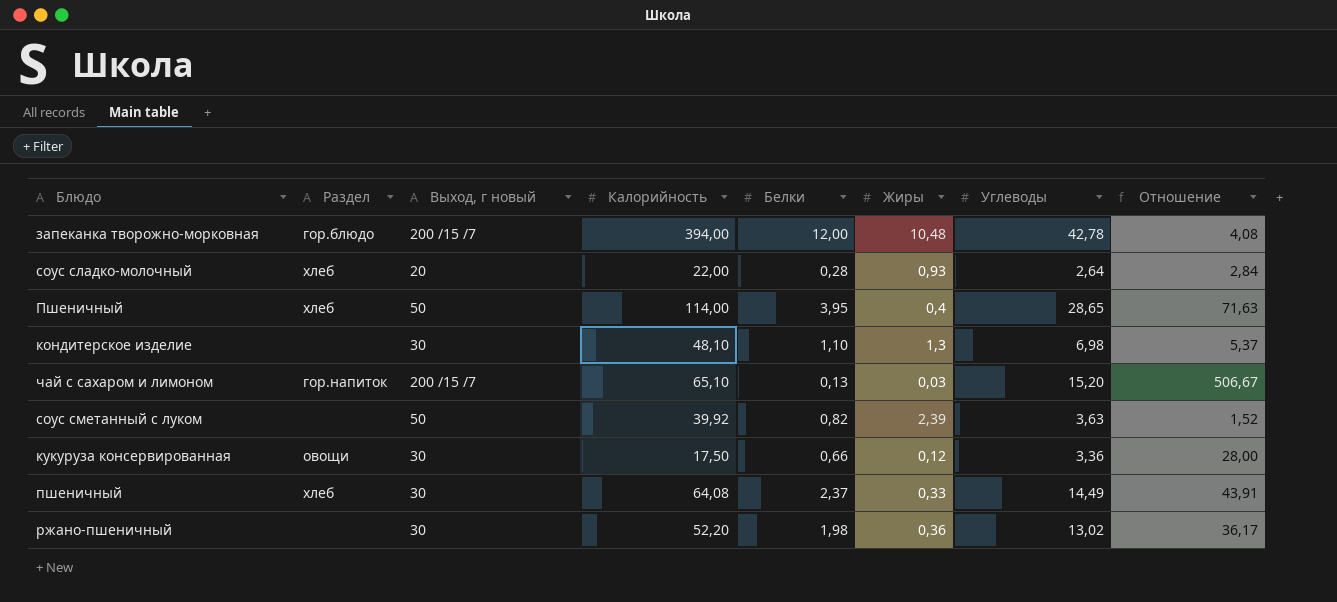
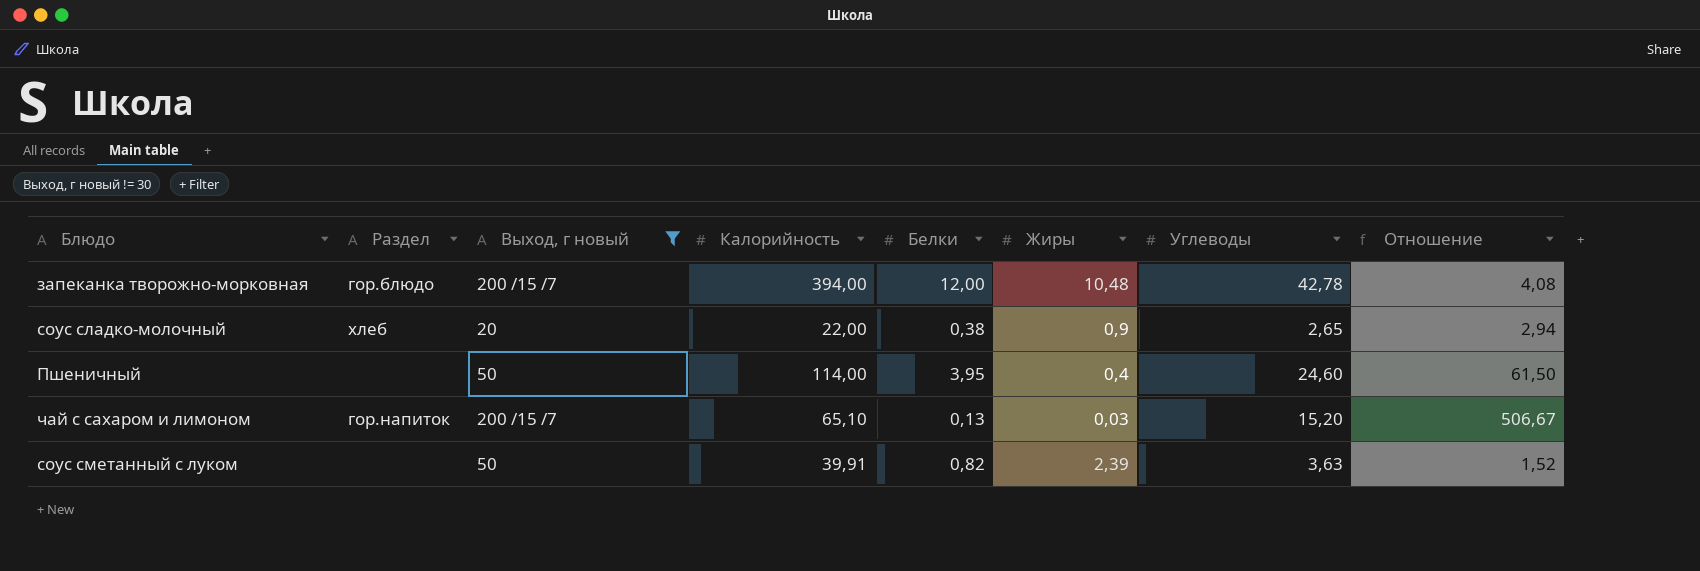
filter: none -> Выход, г новый != 30
соус сладко-молочный | Белки: 0,28 -> 0,38
соус сладко-молочный | Жиры: 0,93 -> 0,9
соус сладко-молочный | Углеводы: 2,64 -> 2,65
соус сладко-молочный | Отношение: 2,84 -> 2,94
Пшеничный | Раздел: хлеб -> none
Пшеничный | Углеводы: 28,65 -> 24,60
Пшеничный | Отношение: 71,63 -> 61,50
соус сметанный с луком | Калорийность: 39,92 -> 39,91

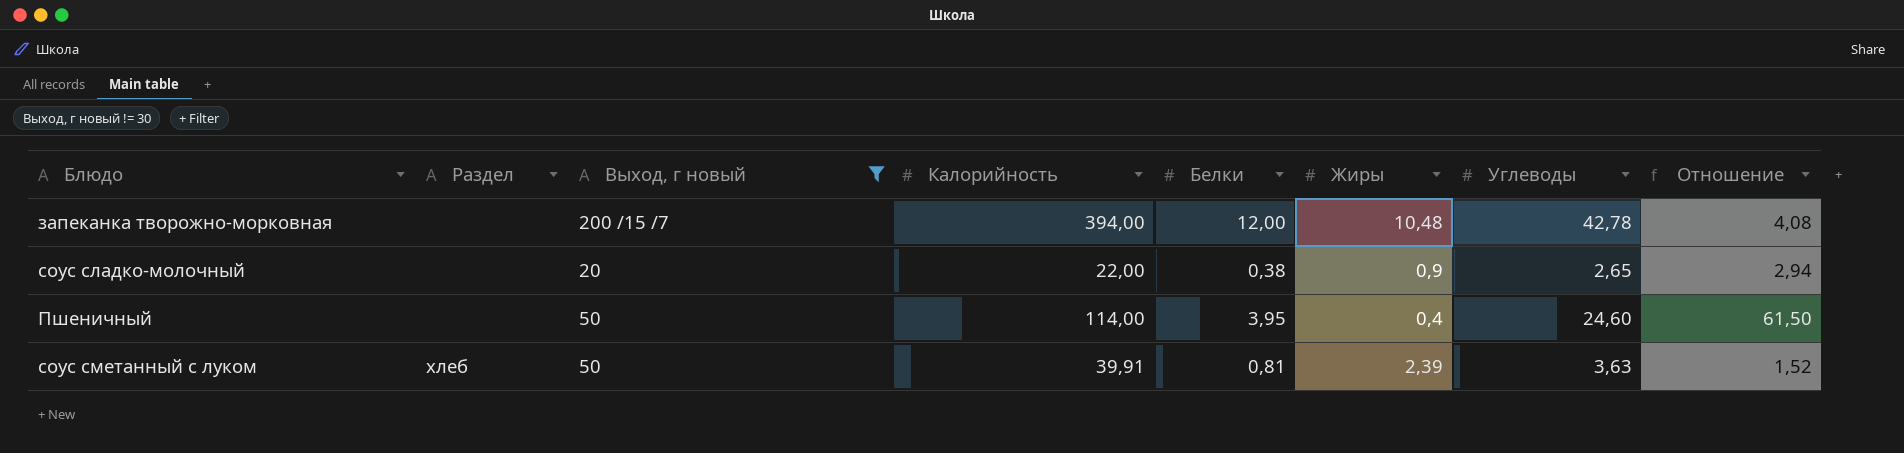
row чай с сахаром и лимоном: гор.напиток | 200 /15 /7 | 65,10 | 0,13 | 0,03 | 15,20 | 506,67 -> none
запеканка творожно-морковная | Раздел: гор.блюдо -> none
соус сладко-молочный | Раздел: хлеб -> none
соус сметанный с луком | Раздел: none -> хлеб
соус сметанный с луком | Белки: 0,82 -> 0,81

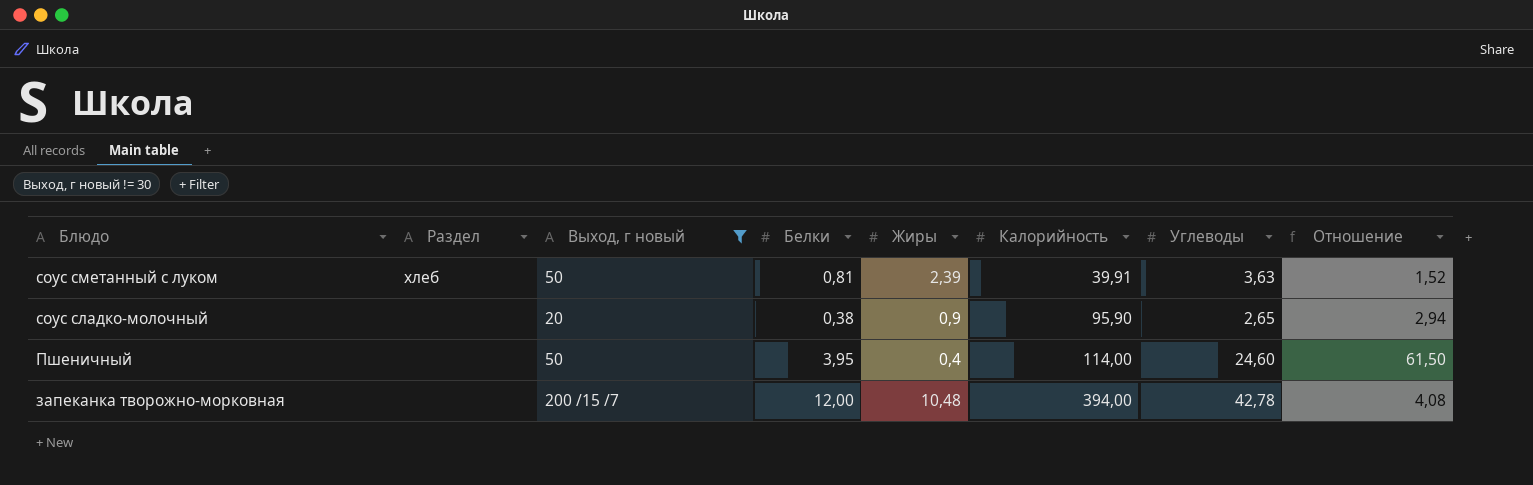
row order: none -> Блюдо descending
column Калорийность | position: 4 -> 6
соус сладко-молочный | Калорийность: 22,00 -> 95,90

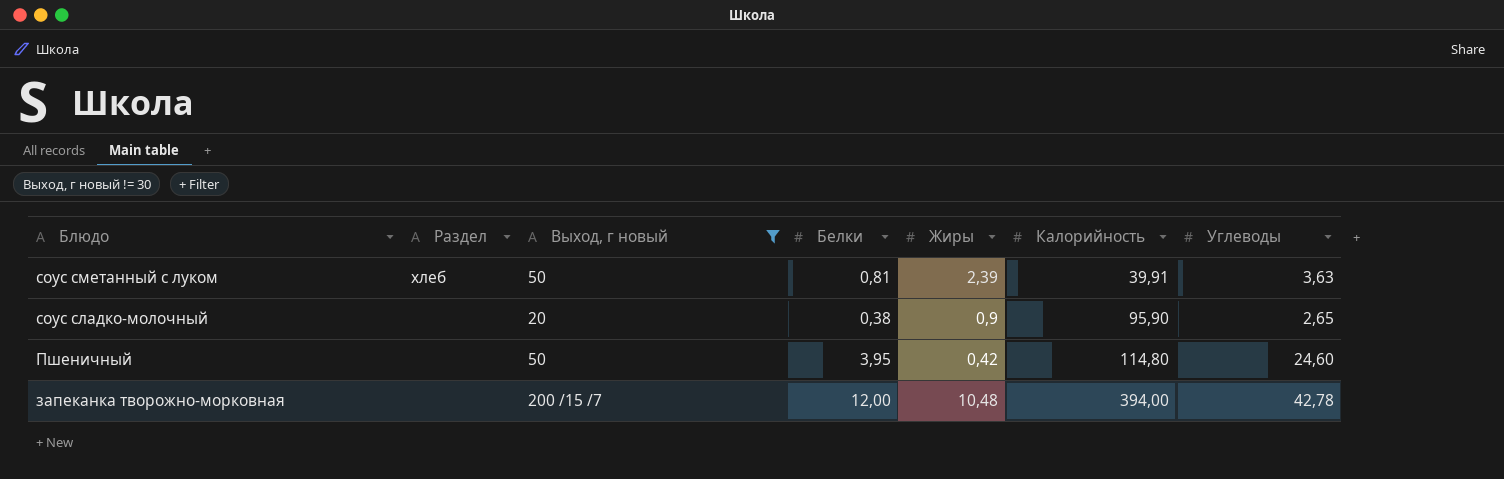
column Отношение | formula: [Углеводы] / [Жиры] -> none
Пшеничный | Жиры: 0,4 -> 0,42
Пшеничный | Калорийность: 114,00 -> 114,80

